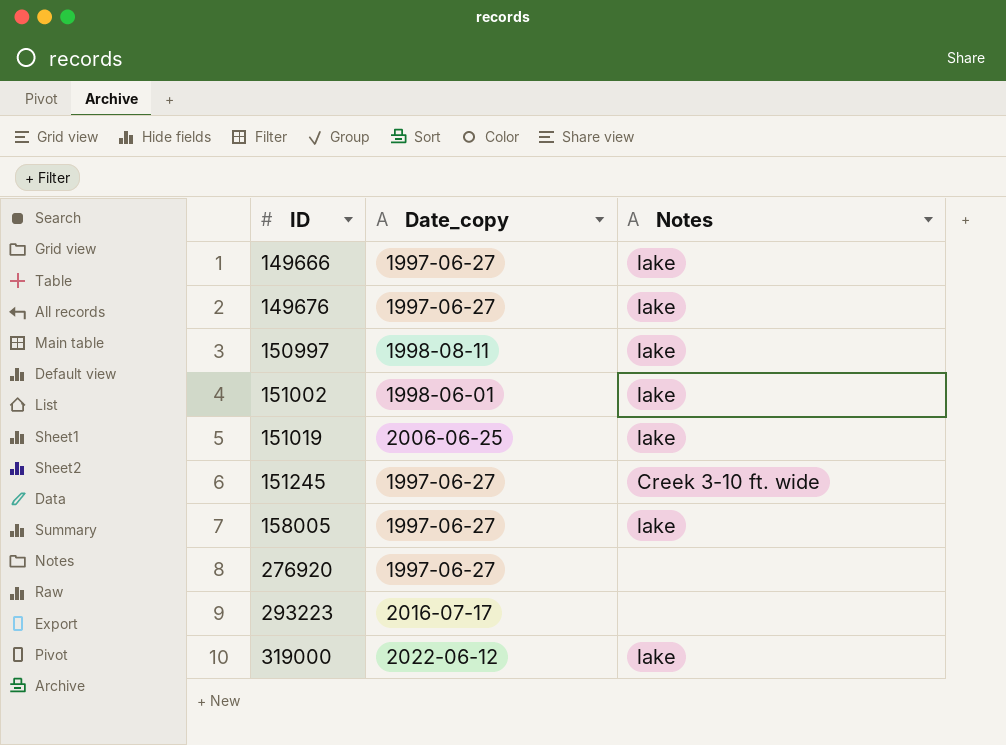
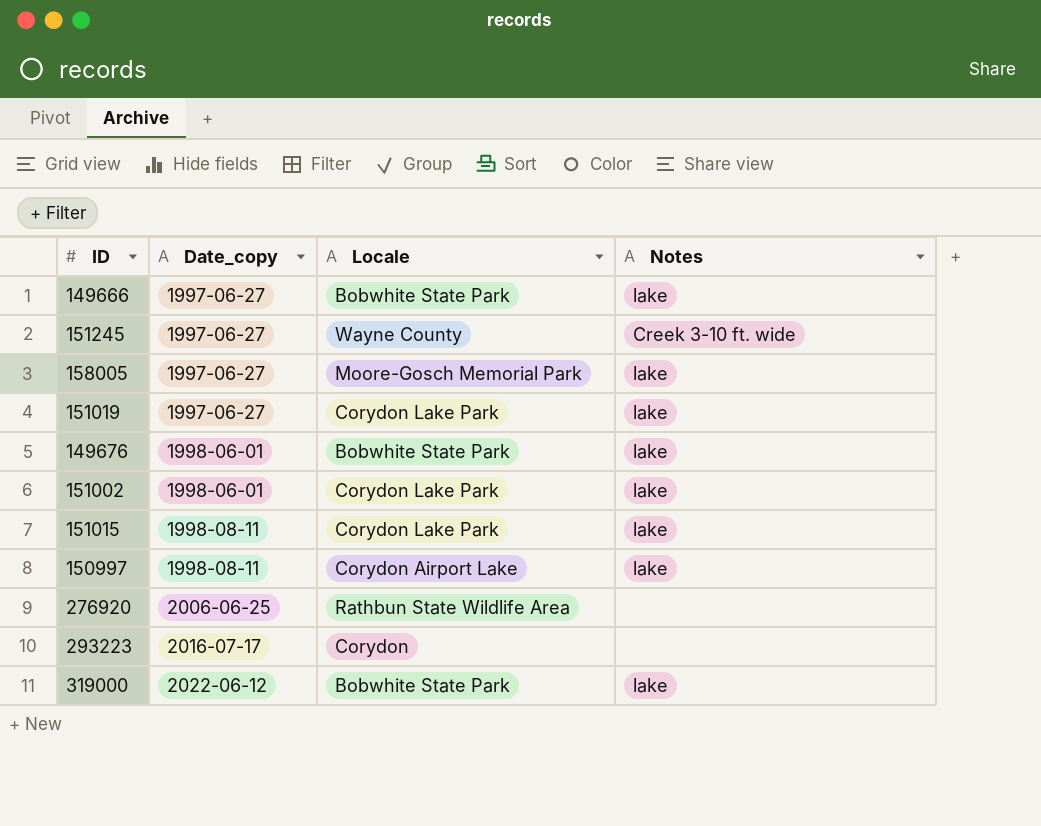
row order: ID ascending -> Date_copy ascending
column Locale | position: none -> 3
151019 | Date_copy: 2006-06-25 -> 1997-06-27
149676 | Date_copy: 1997-06-27 -> 1998-06-01
row 151015: none -> 1998-08-11 | Corydon Lake Park | lake
276920 | Date_copy: 1997-06-27 -> 2006-06-25

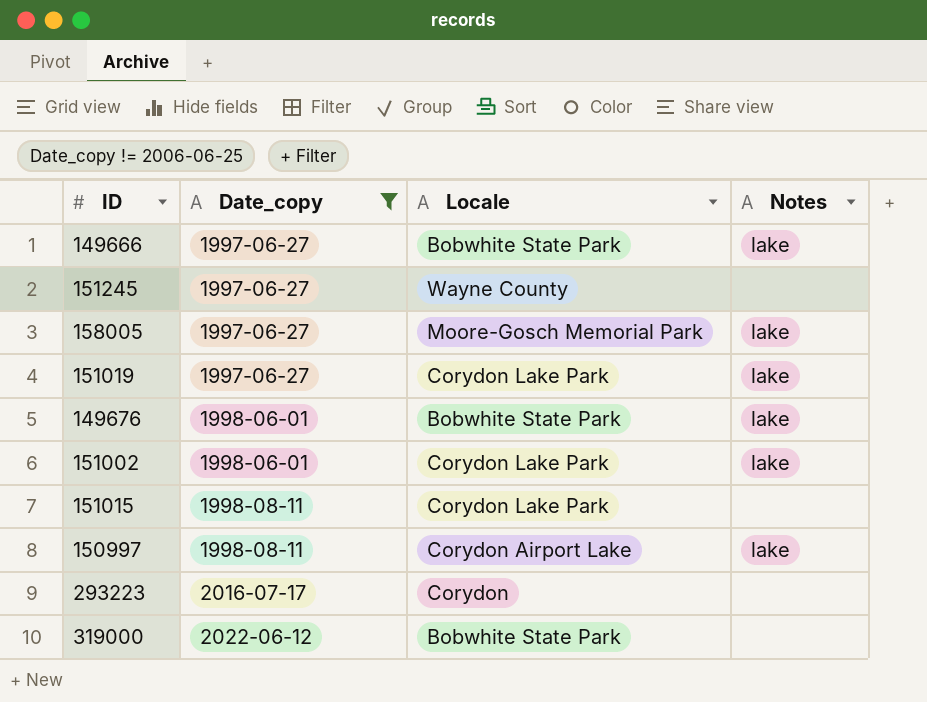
filter: none -> Date_copy != 2006-06-25
151245 | Notes: Creek 3-10 ft. wide -> none
151015 | Notes: lake -> none
319000 | Notes: lake -> none

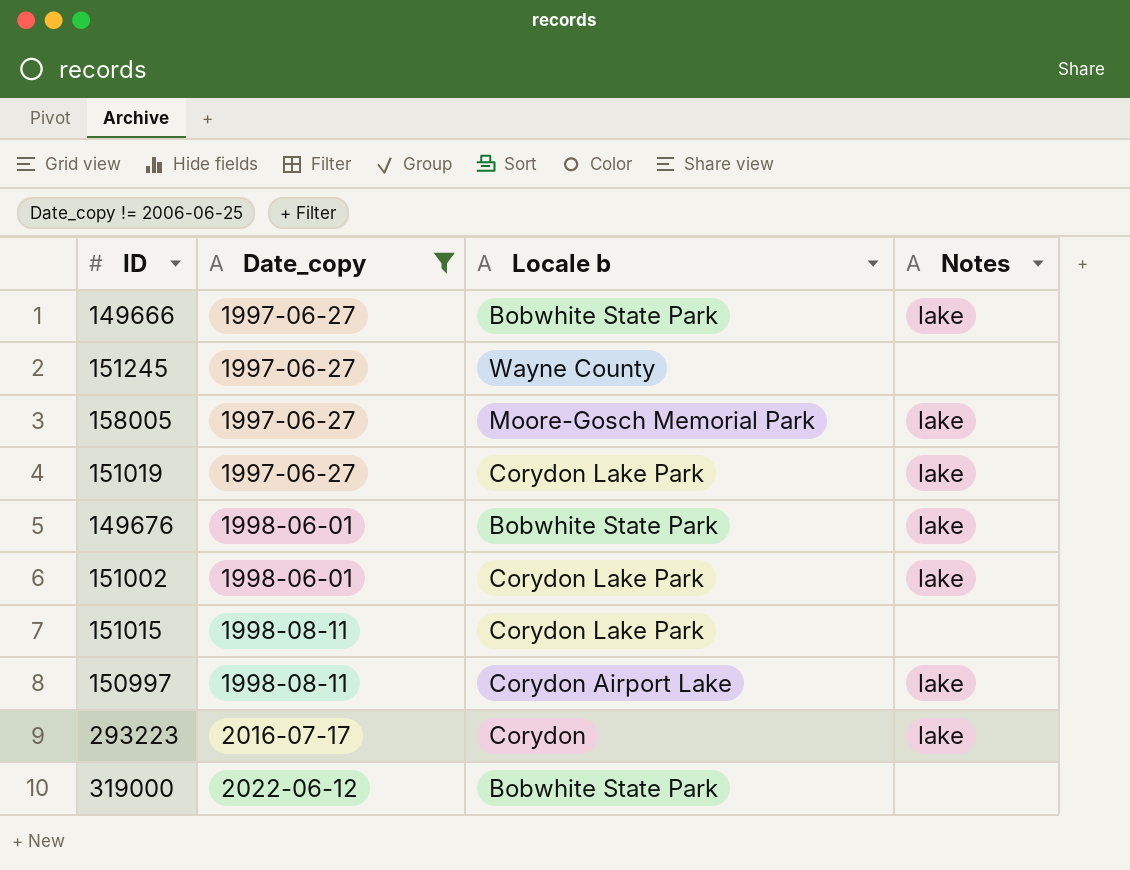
column name: Locale -> Locale b
293223 | Notes: none -> lake

